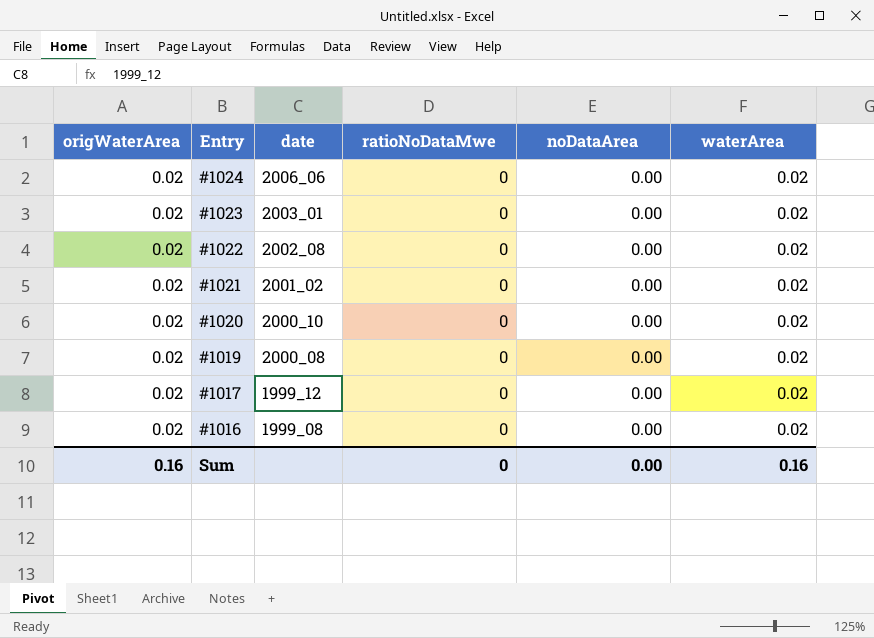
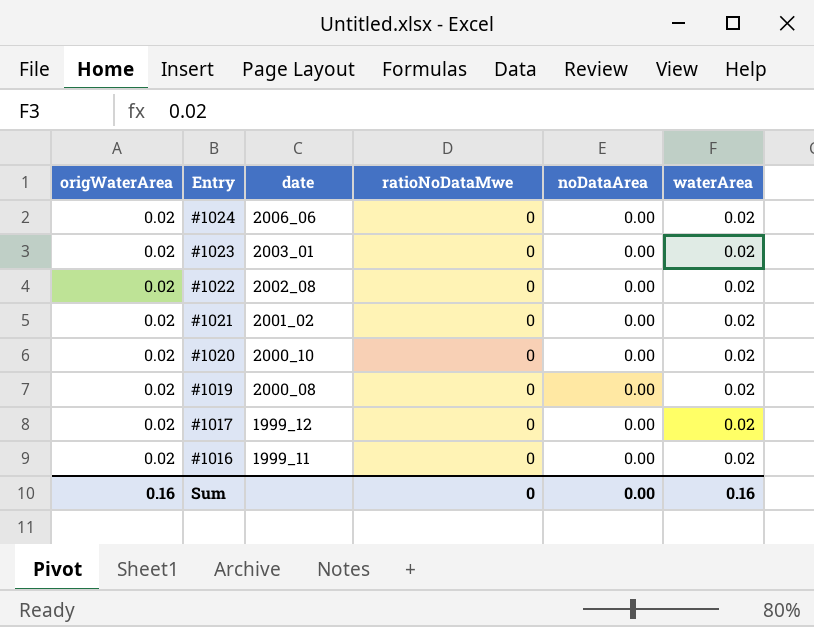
#1016 | date: 1999_08 -> 1999_11

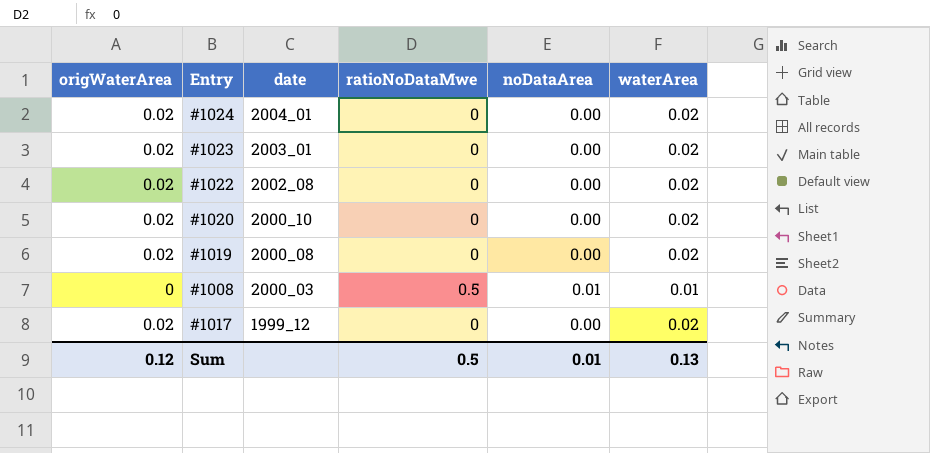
row #1021: 0.02 | 2001_02 | 0 | 0.00 | 0.02 -> none
row #1016: 0.02 | 1999_11 | 0 | 0.00 | 0.02 -> none
#1024 | date: 2006_06 -> 2004_01
row #1008: none -> 0 | 2000_03 | 0.5 | 0.01 | 0.01
Sum | origWaterArea: 0.16 -> 0.12
Sum | ratioNoDataMwe: 0 -> 0.5
Sum | noDataArea: 0.00 -> 0.01
Sum | waterArea: 0.16 -> 0.13

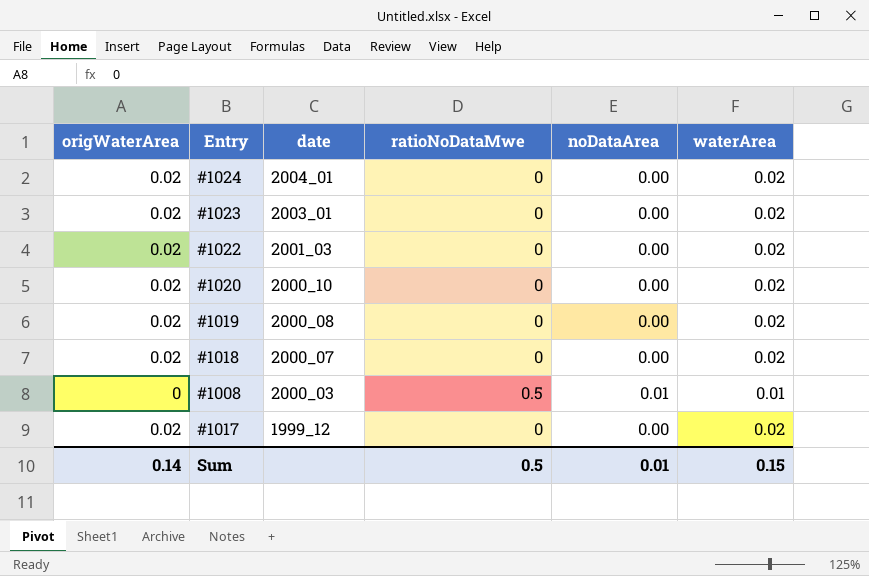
#1022 | date: 2002_08 -> 2001_03
row #1018: none -> 0.02 | 2000_07 | 0 | 0.00 | 0.02
Sum | origWaterArea: 0.12 -> 0.14
Sum | waterArea: 0.13 -> 0.15

